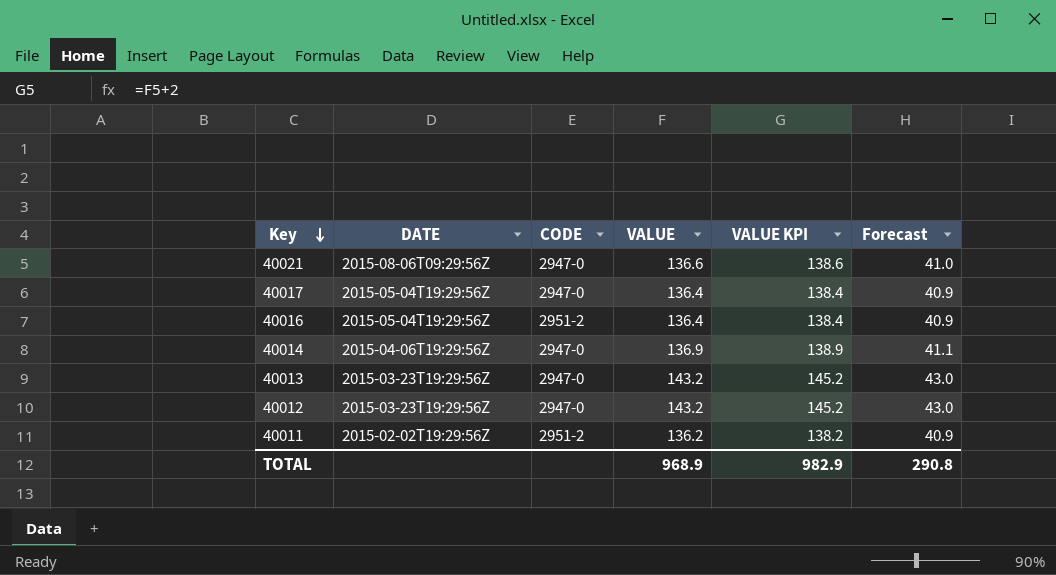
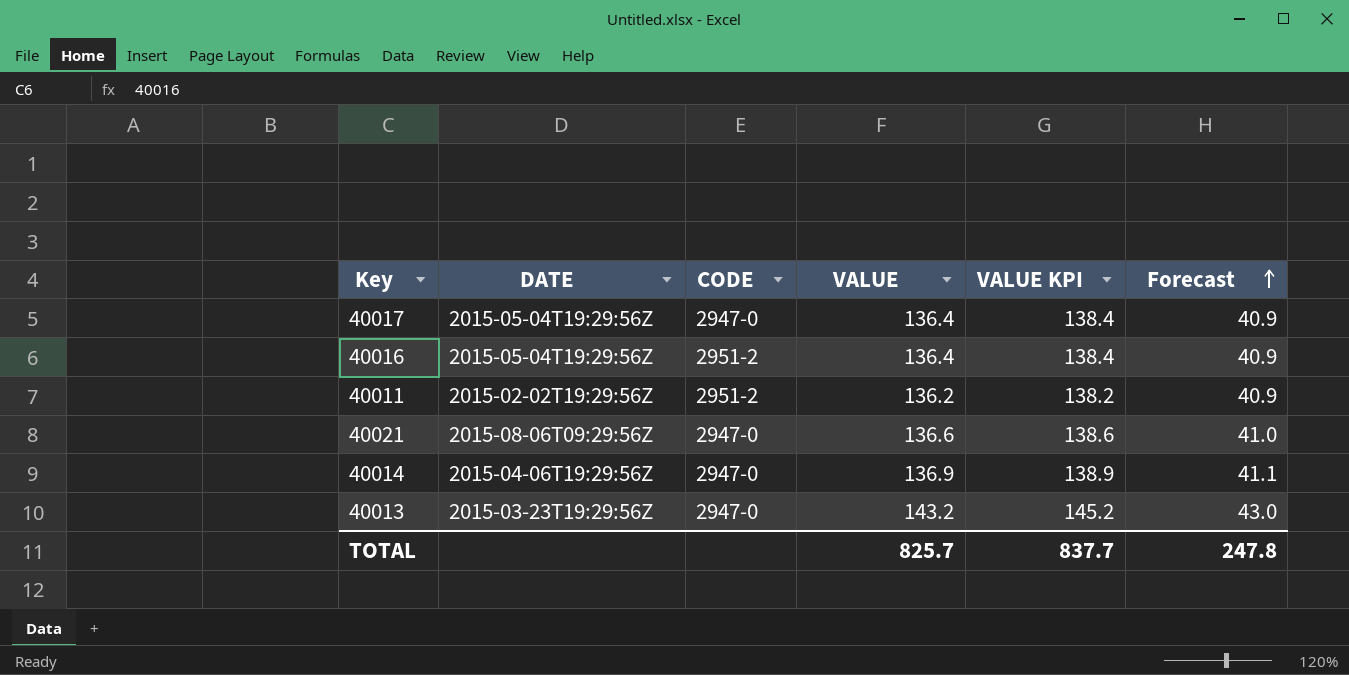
row order: Key descending -> Forecast ascending
row 40012: 2015-03-23T19:29:56Z | 2947-0 | 143.2 | 145.2 | 43.0 -> none
TOTAL | VALUE: 968.9 -> 825.7
TOTAL | VALUE KPI: 982.9 -> 837.7
TOTAL | Forecast: 290.8 -> 247.8

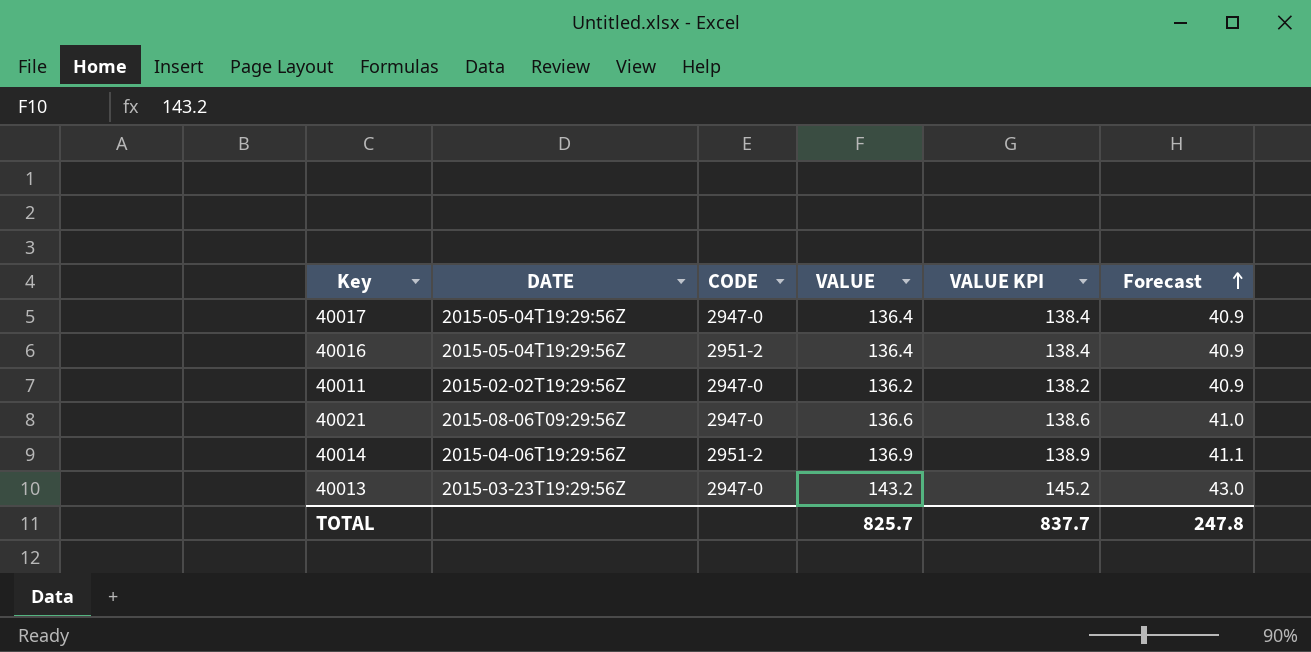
40011 | CODE: 2951-2 -> 2947-0
40014 | CODE: 2947-0 -> 2951-2

